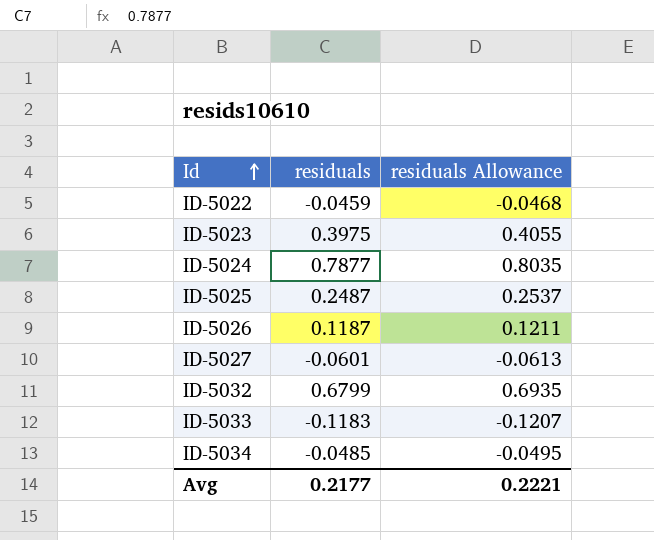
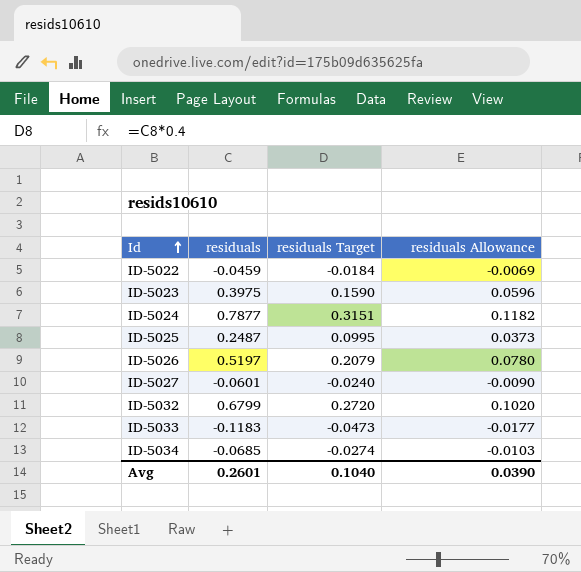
column residuals Target | formula: none -> [residuals] * 0.4
column residuals Allowance | formula: [residuals] * 1.02 -> [residuals] * 0.15
ID-5026 | residuals: 0.1187 -> 0.5197
ID-5034 | residuals: -0.0485 -> -0.0685
Avg | residuals: 0.2177 -> 0.2601
Avg | residuals Allowance: 0.2221 -> 0.0390

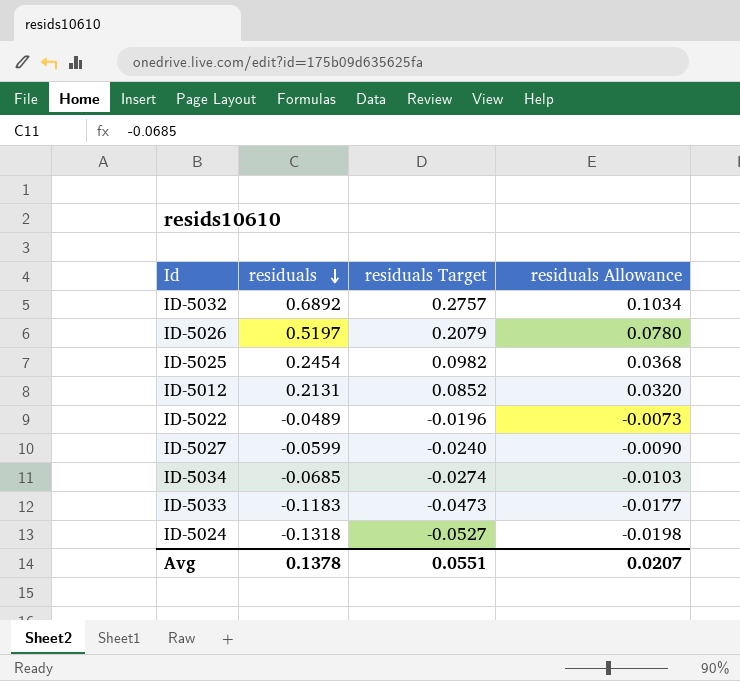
row order: Id ascending -> residuals descending
row ID-5023: 0.3975 | 0.1590 | 0.0596 -> none
ID-5032 | residuals: 0.6799 -> 0.6892
ID-5032 | residuals Target: 0.2720 -> 0.2757
ID-5032 | residuals Allowance: 0.1020 -> 0.1034
ID-5025 | residuals: 0.2487 -> 0.2454
ID-5025 | residuals Target: 0.0995 -> 0.0982
ID-5025 | residuals Allowance: 0.0373 -> 0.0368
row ID-5012: none -> 0.2131 | 0.0852 | 0.0320
ID-5022 | residuals: -0.0459 -> -0.0489
ID-5022 | residuals Target: -0.0184 -> -0.0196
ID-5022 | residuals Allowance: -0.0069 -> -0.0073
ID-5027 | residuals: -0.0601 -> -0.0599
ID-5024 | residuals: 0.7877 -> -0.1318
ID-5024 | residuals Target: 0.3151 -> -0.0527
ID-5024 | residuals Allowance: 0.1182 -> -0.0198
Avg | residuals: 0.2601 -> 0.1378
Avg | residuals Target: 0.1040 -> 0.0551
Avg | residuals Allowance: 0.0390 -> 0.0207

